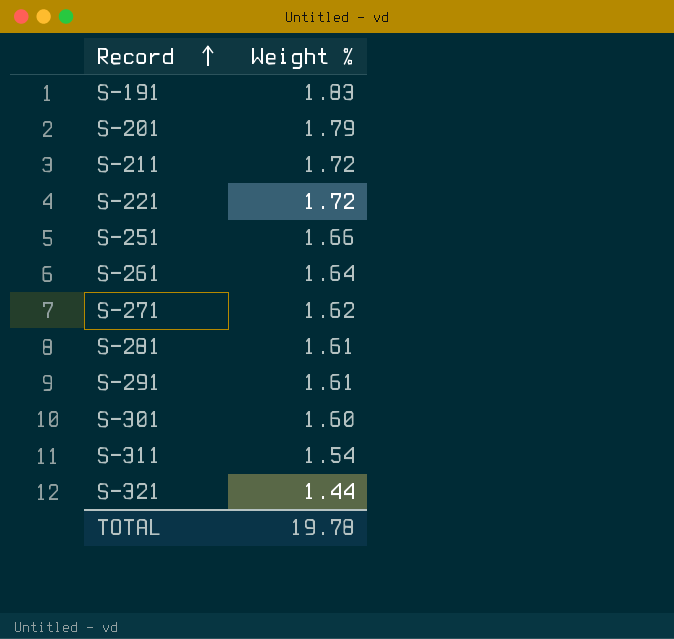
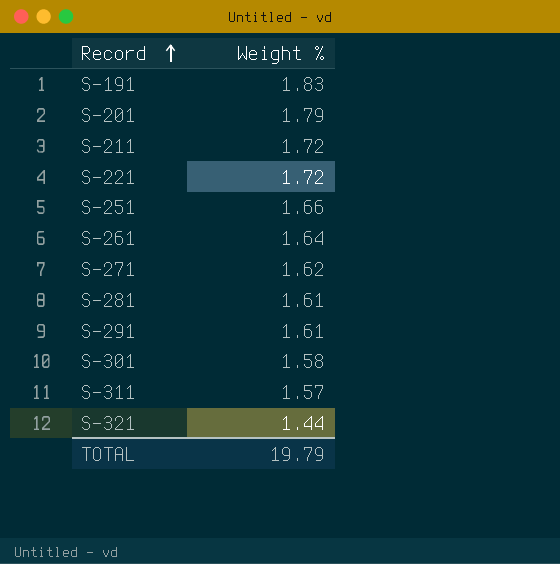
S-301 | Weight %: 1.60 -> 1.58
S-311 | Weight %: 1.54 -> 1.57
TOTAL | Weight %: 19.78 -> 19.79

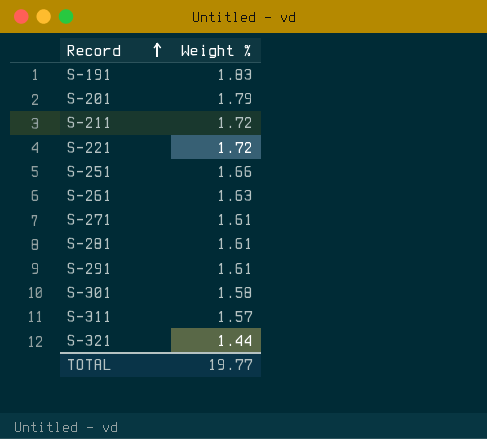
S-261 | Weight %: 1.64 -> 1.63
S-271 | Weight %: 1.62 -> 1.61
TOTAL | Weight %: 19.79 -> 19.77

